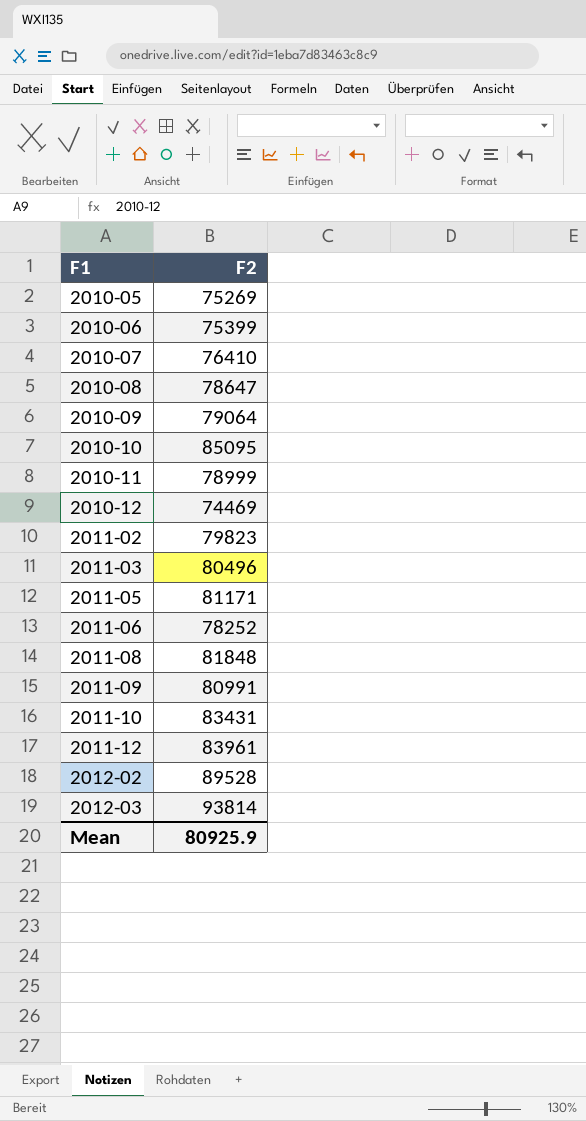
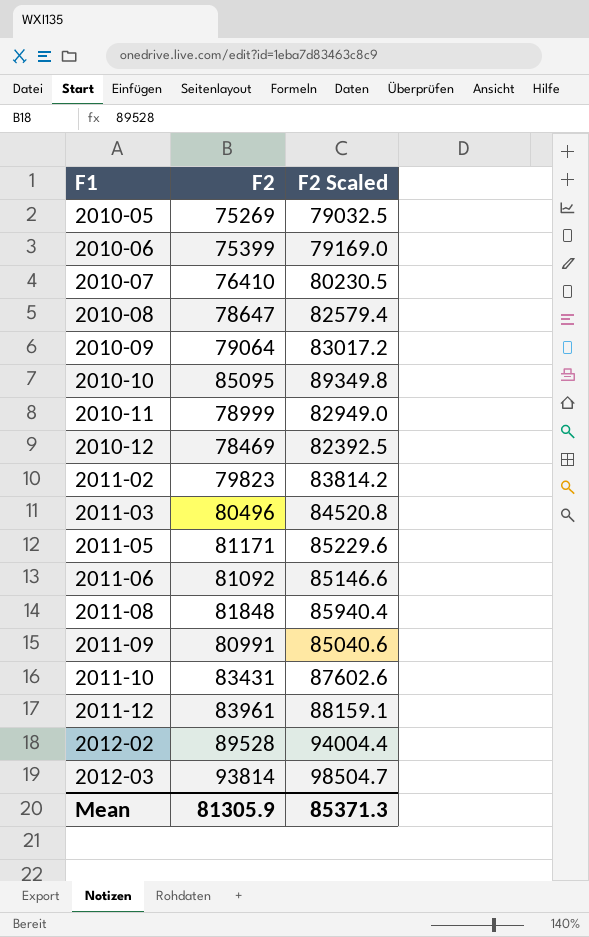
column F2 Scaled | formula: none -> [F2] * 1.05
2010-12 | F2: 74469 -> 78469
2011-06 | F2: 78252 -> 81092
Mean | F2: 80925.9 -> 81305.9

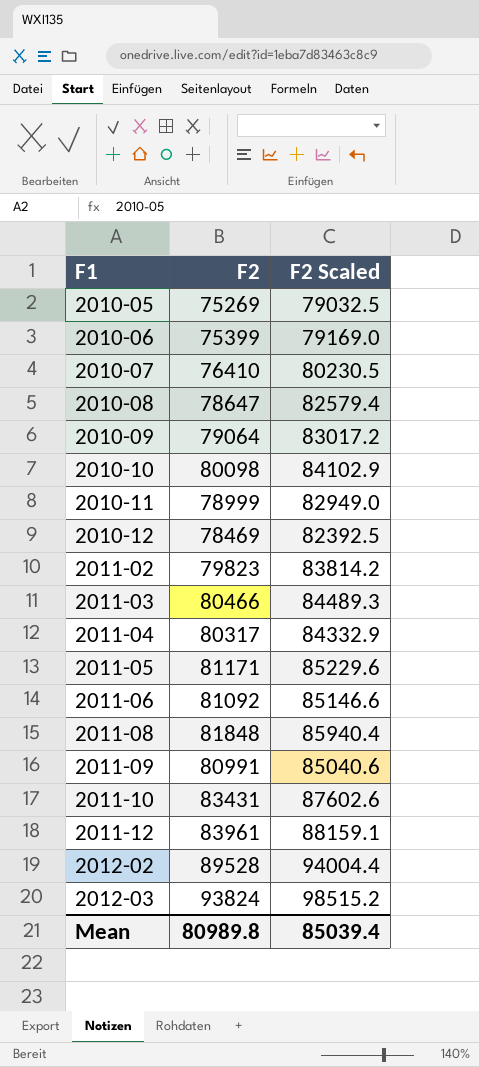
2010-10 | F2: 85095 -> 80098
2010-10 | F2 Scaled: 89349.8 -> 84102.9
2011-03 | F2: 80496 -> 80466
2011-03 | F2 Scaled: 84520.8 -> 84489.3
row 2011-04: none -> 80317 | 84332.9
2012-03 | F2: 93814 -> 93824
2012-03 | F2 Scaled: 98504.7 -> 98515.2
Mean | F2: 81305.9 -> 80989.8
Mean | F2 Scaled: 85371.3 -> 85039.4

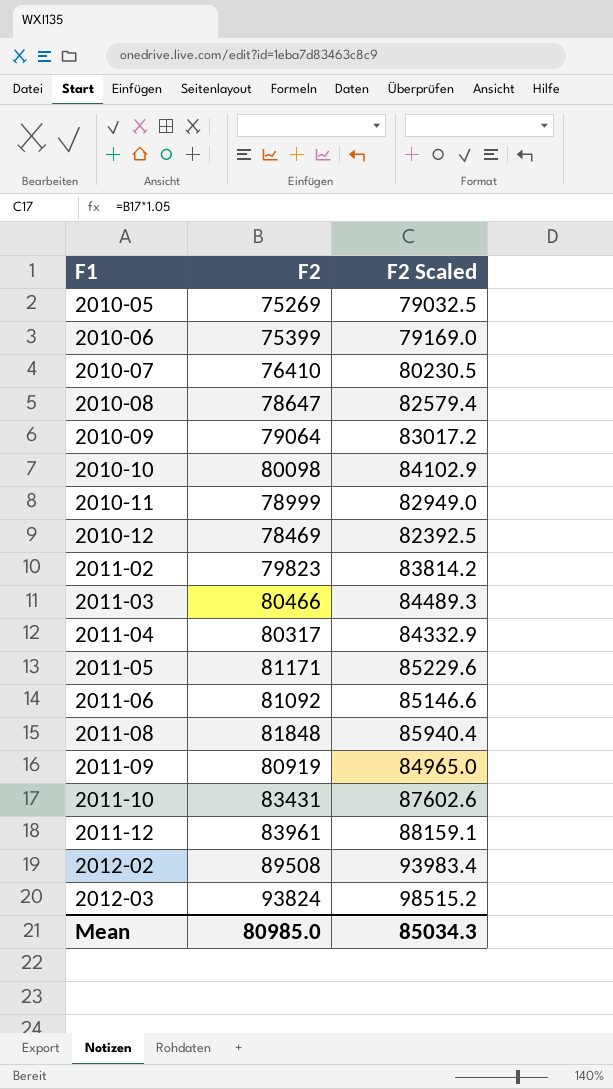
2011-09 | F2: 80991 -> 80919
2011-09 | F2 Scaled: 85040.6 -> 84965.0
2012-02 | F2: 89528 -> 89508
2012-02 | F2 Scaled: 94004.4 -> 93983.4
Mean | F2: 80989.8 -> 80985.0
Mean | F2 Scaled: 85039.4 -> 85034.3

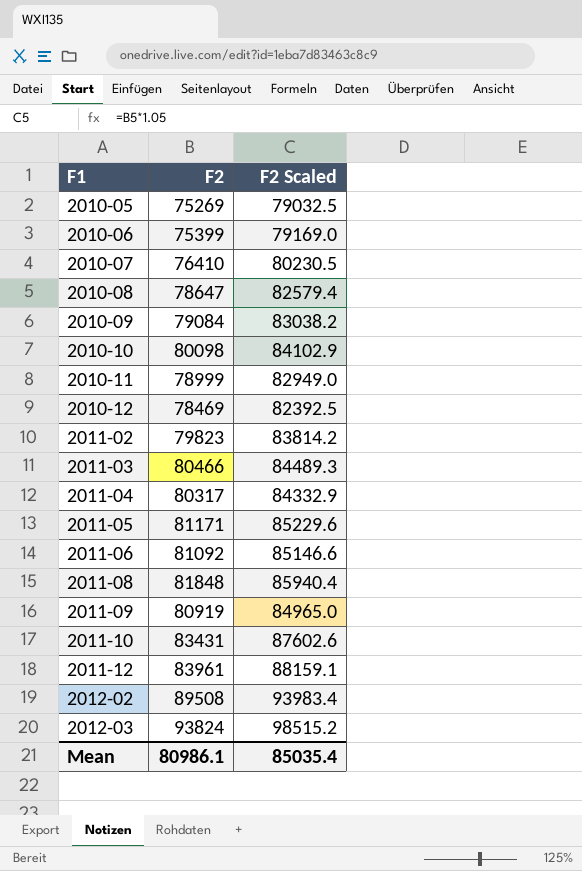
2010-09 | F2: 79064 -> 79084
2010-09 | F2 Scaled: 83017.2 -> 83038.2
Mean | F2: 80985.0 -> 80986.1
Mean | F2 Scaled: 85034.3 -> 85035.4

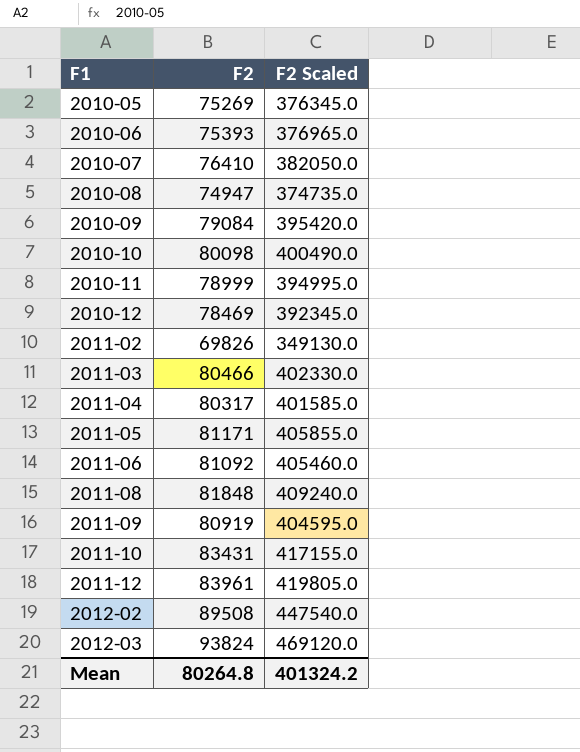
column F2 Scaled | formula: [F2] * 1.05 -> [F2] * 5
2010-06 | F2: 75399 -> 75393
2010-08 | F2: 78647 -> 74947
2011-02 | F2: 79823 -> 69826
Mean | F2: 80986.1 -> 80264.8
Mean | F2 Scaled: 85035.4 -> 401324.2

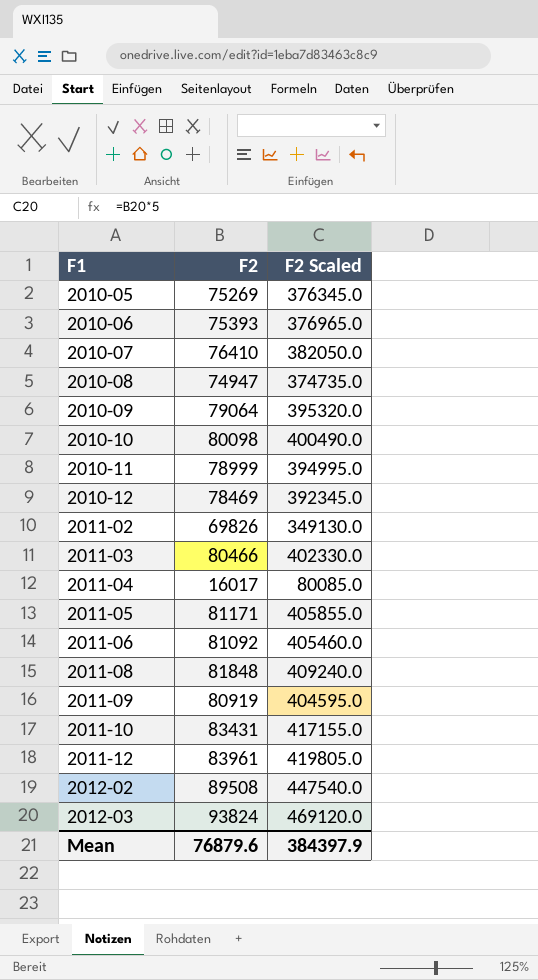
2010-09 | F2: 79084 -> 79064
2010-09 | F2 Scaled: 395420.0 -> 395320.0
2011-04 | F2: 80317 -> 16017
2011-04 | F2 Scaled: 401585.0 -> 80085.0
Mean | F2: 80264.8 -> 76879.6
Mean | F2 Scaled: 401324.2 -> 384397.9

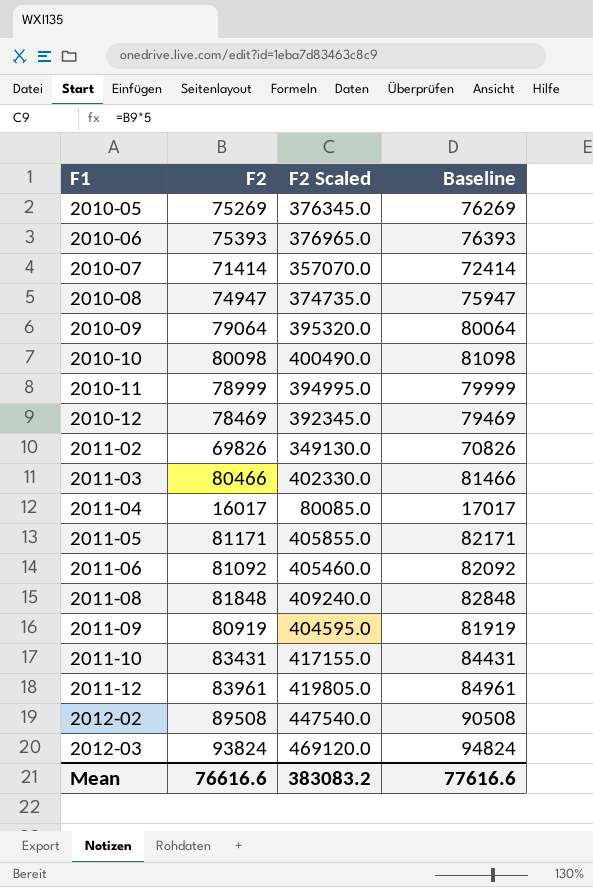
column Baseline | formula: none -> [F2] + 1000
2010-07 | F2: 76410 -> 71414
2010-07 | F2 Scaled: 382050.0 -> 357070.0
Mean | F2: 76879.6 -> 76616.6
Mean | F2 Scaled: 384397.9 -> 383083.2

